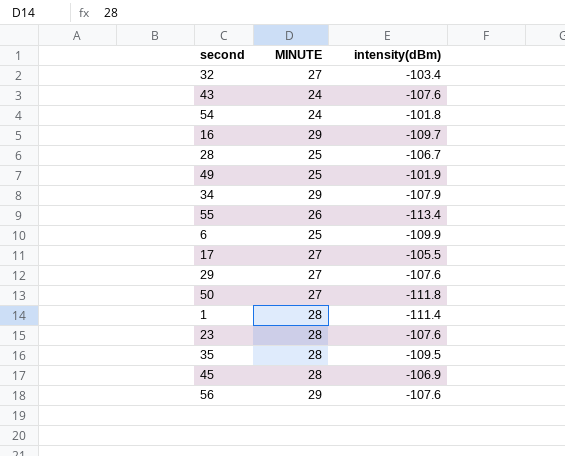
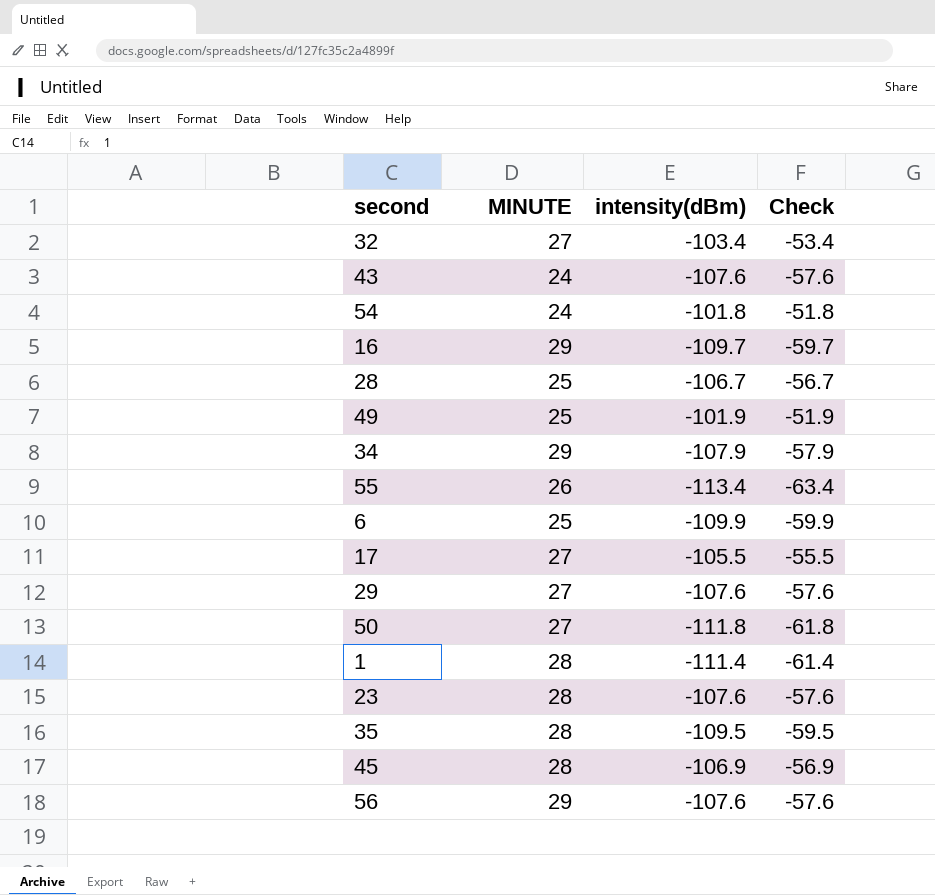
column Check | formula: none -> [intensity(dBm)] + 50

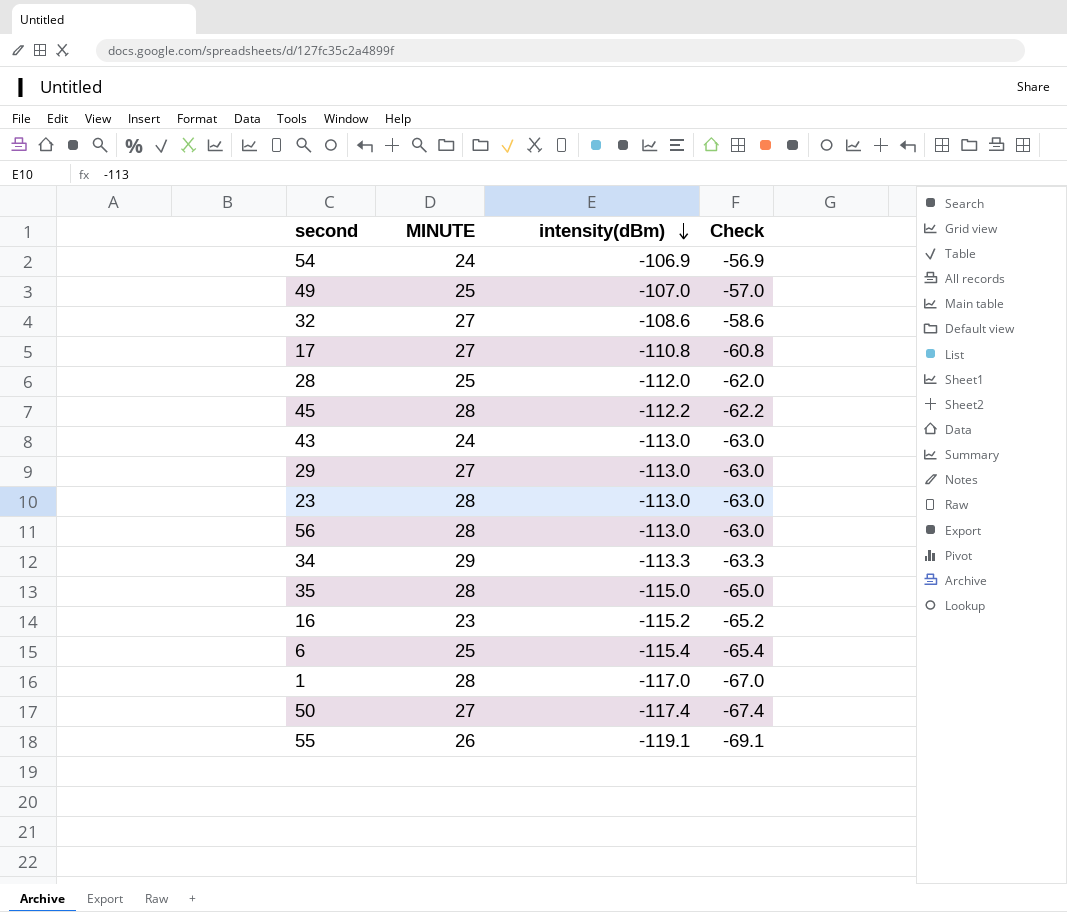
row order: none -> intensity(dBm) descending
54 | intensity(dBm): -101.8 -> -106.9
54 | Check: -51.8 -> -56.9
49 | intensity(dBm): -101.9 -> -107.0
49 | Check: -51.9 -> -57.0
32 | intensity(dBm): -103.4 -> -108.6
32 | Check: -53.4 -> -58.6
17 | intensity(dBm): -105.5 -> -110.8
17 | Check: -55.5 -> -60.8
28 | intensity(dBm): -106.7 -> -112.0
28 | Check: -56.7 -> -62.0
45 | intensity(dBm): -106.9 -> -112.2
45 | Check: -56.9 -> -62.2
43 | intensity(dBm): -107.6 -> -113.0
43 | Check: -57.6 -> -63.0
29 | intensity(dBm): -107.6 -> -113.0
29 | Check: -57.6 -> -63.0
23 | intensity(dBm): -107.6 -> -113.0
23 | Check: -57.6 -> -63.0
56 | MINUTE: 29 -> 28
56 | intensity(dBm): -107.6 -> -113.0
56 | Check: -57.6 -> -63.0
34 | intensity(dBm): -107.9 -> -113.3
34 | Check: -57.9 -> -63.3
35 | intensity(dBm): -109.5 -> -115.0
35 | Check: -59.5 -> -65.0
16 | MINUTE: 29 -> 23
16 | intensity(dBm): -109.7 -> -115.2
16 | Check: -59.7 -> -65.2
6 | intensity(dBm): -109.9 -> -115.4
6 | Check: -59.9 -> -65.4
1 | intensity(dBm): -111.4 -> -117.0
1 | Check: -61.4 -> -67.0
50 | intensity(dBm): -111.8 -> -117.4
50 | Check: -61.8 -> -67.4
55 | intensity(dBm): -113.4 -> -119.1
55 | Check: -63.4 -> -69.1

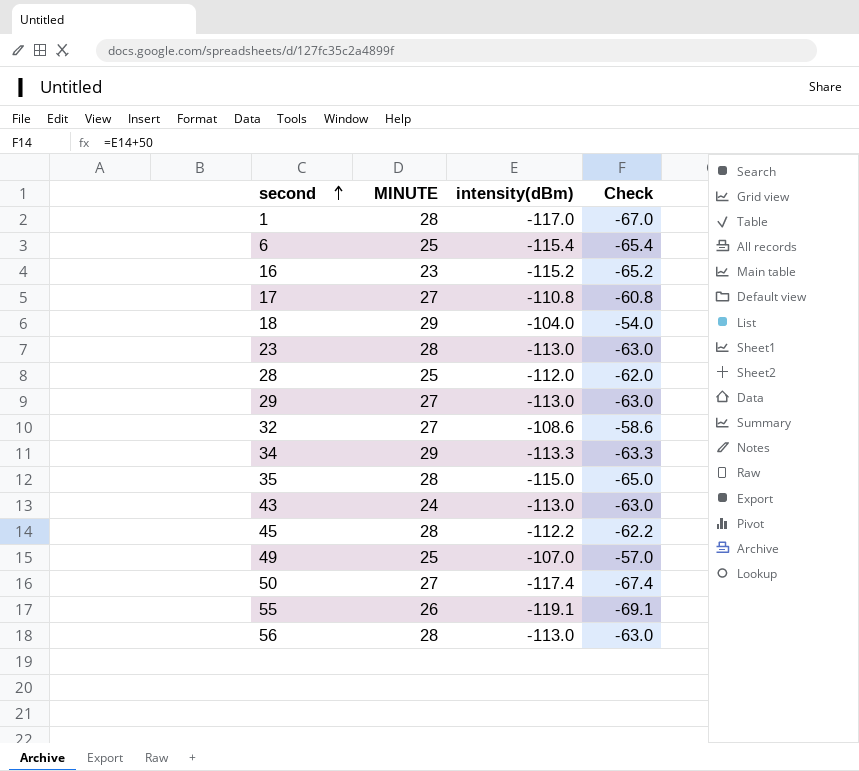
row order: intensity(dBm) descending -> second ascending
row 54: 24 | -106.9 | -56.9 -> none
row 18: none -> 29 | -104.0 | -54.0

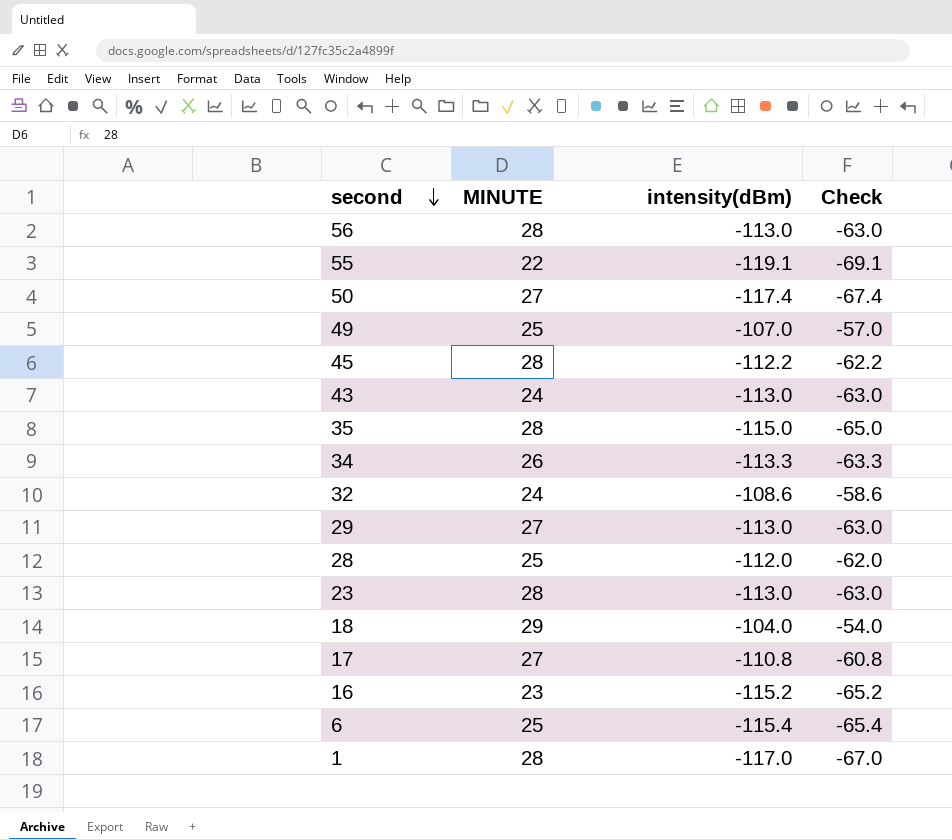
row order: second ascending -> second descending
55 | MINUTE: 26 -> 22
34 | MINUTE: 29 -> 26
32 | MINUTE: 27 -> 24

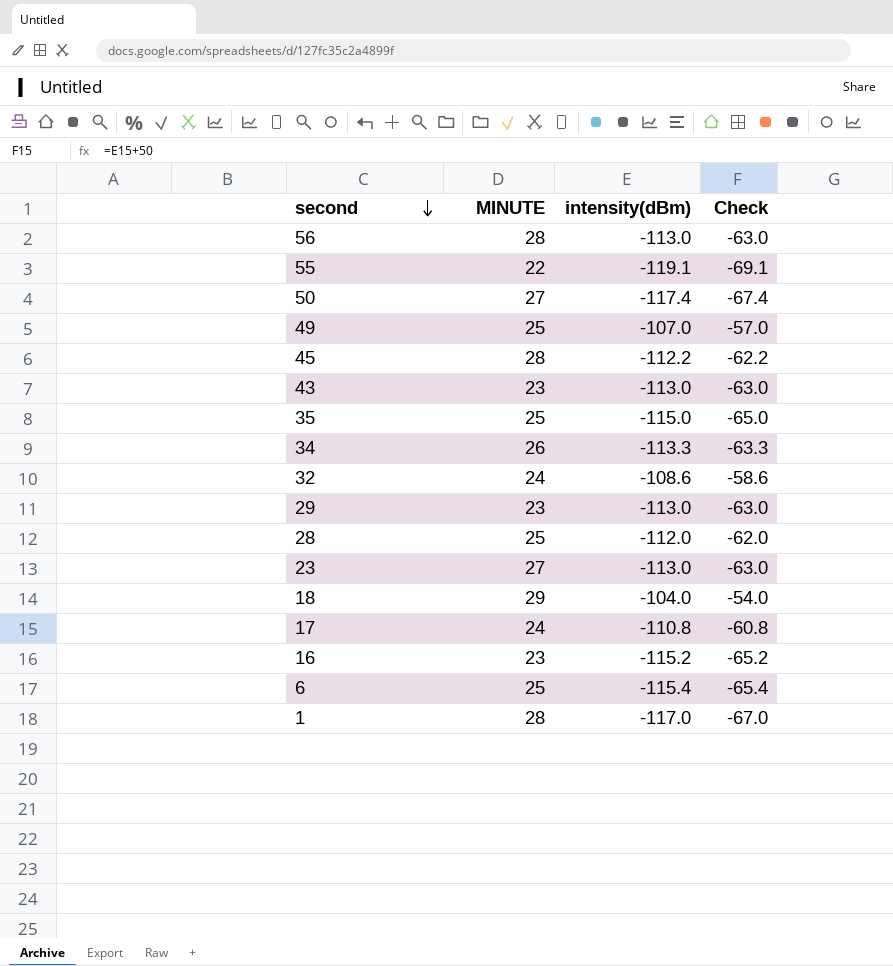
43 | MINUTE: 24 -> 23
35 | MINUTE: 28 -> 25
29 | MINUTE: 27 -> 23
23 | MINUTE: 28 -> 27
17 | MINUTE: 27 -> 24

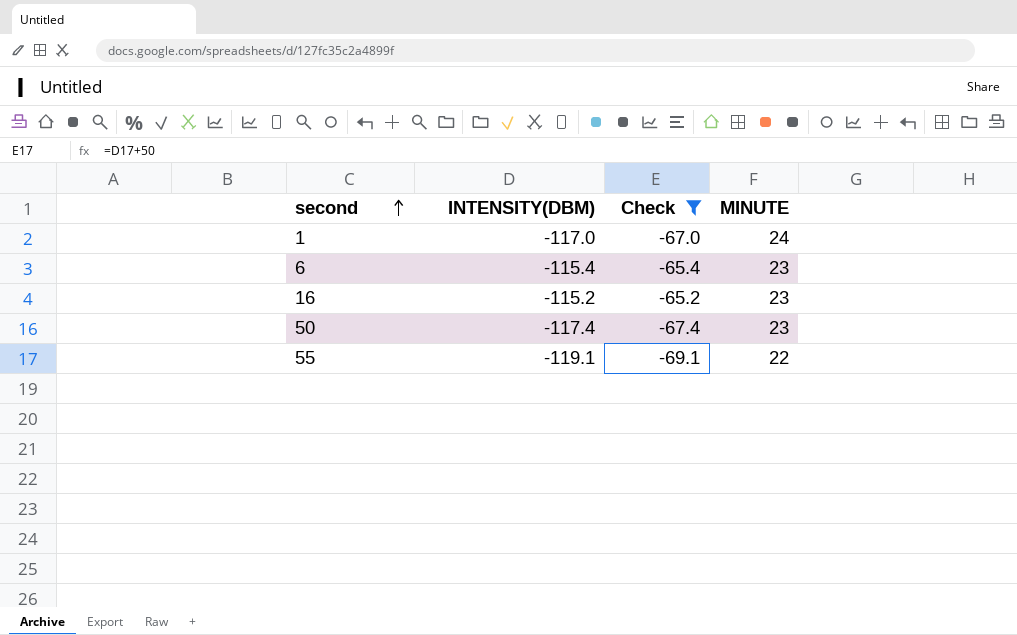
filter: none -> Check <= -65.2
row order: second descending -> second ascending
column name: intensity(dBm) -> INTENSITY(DBM)
column MINUTE | position: 2 -> 4
1 | MINUTE: 28 -> 24
6 | MINUTE: 25 -> 23
50 | MINUTE: 27 -> 23

